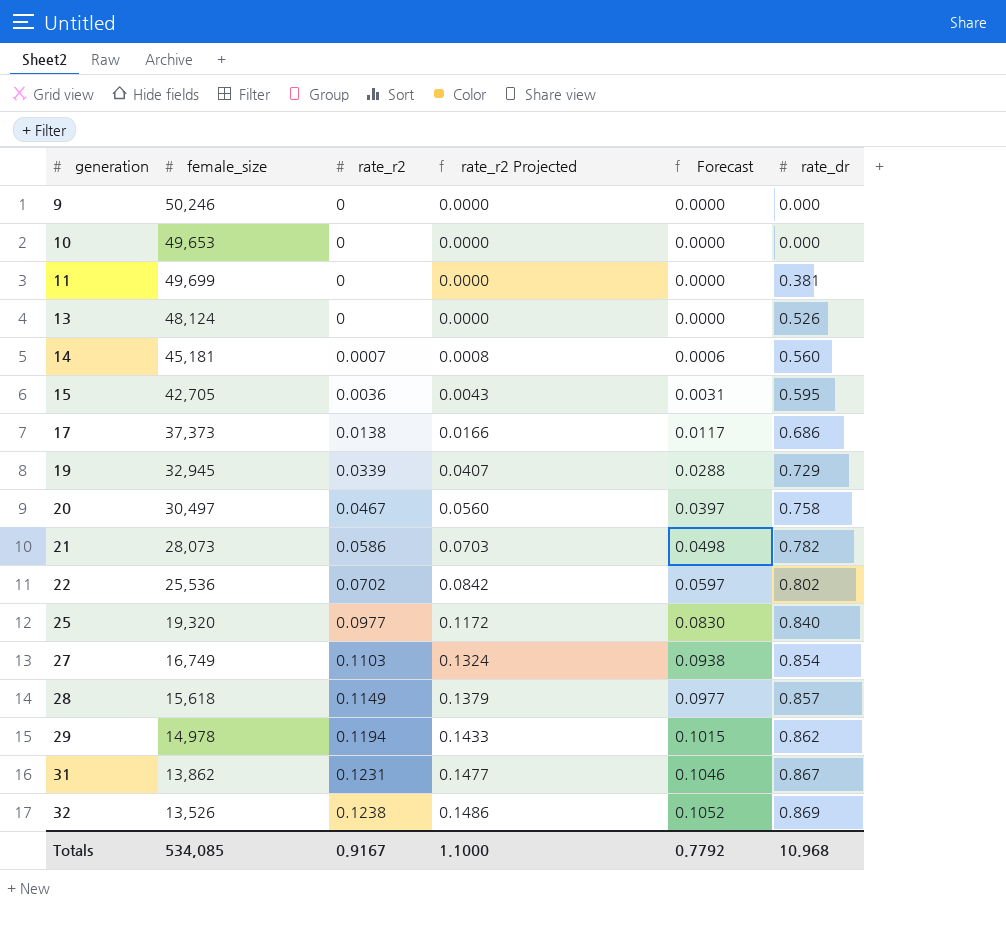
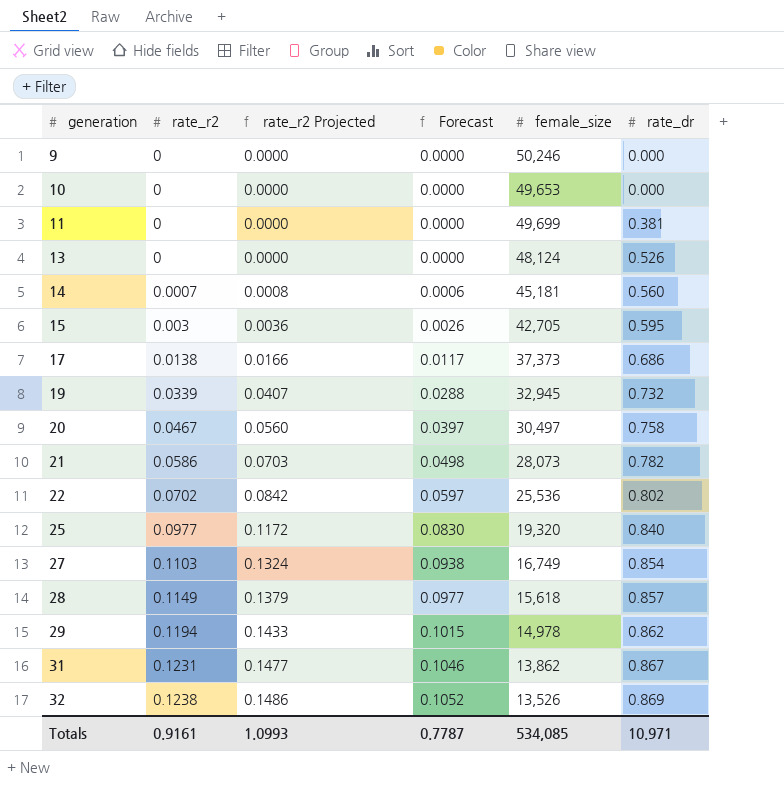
column female_size | position: 2 -> 5
15 | rate_r2: 0.0036 -> 0.003
15 | rate_r2 Projected: 0.0043 -> 0.0036
15 | Forecast: 0.0031 -> 0.0026
19 | rate_dr: 0.729 -> 0.732
Totals | rate_r2: 0.9167 -> 0.9161
Totals | rate_r2 Projected: 1.1000 -> 1.0993
Totals | Forecast: 0.7792 -> 0.7787
Totals | rate_dr: 10.968 -> 10.971

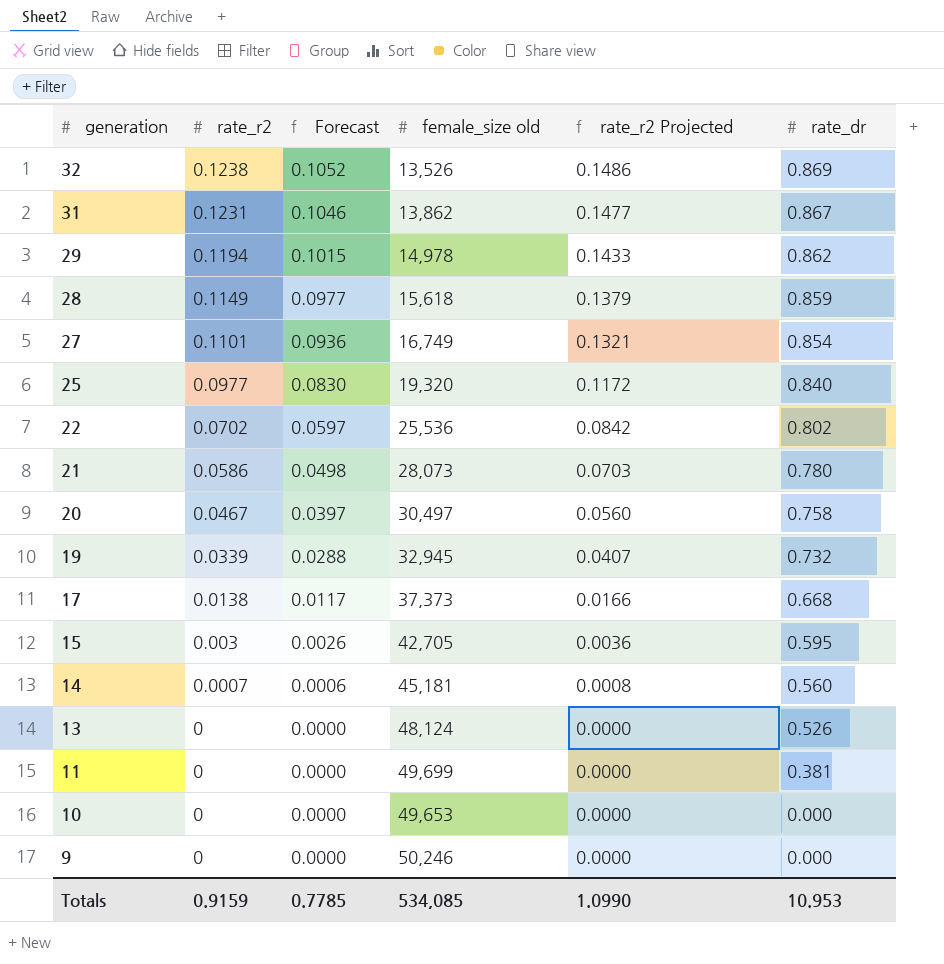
row order: generation ascending -> generation descending
column name: female_size -> female_size old
column rate_r2 Projected | position: 3 -> 5
28 | rate_dr: 0.857 -> 0.859
27 | rate_r2: 0.1103 -> 0.1101
27 | Forecast: 0.0938 -> 0.0936
27 | rate_r2 Projected: 0.1324 -> 0.1321
21 | rate_dr: 0.782 -> 0.780
17 | rate_dr: 0.686 -> 0.668
Totals | rate_r2: 0.9161 -> 0.9159
Totals | Forecast: 0.7787 -> 0.7785
Totals | rate_r2 Projected: 1.0993 -> 1.0990
Totals | rate_dr: 10.971 -> 10.953

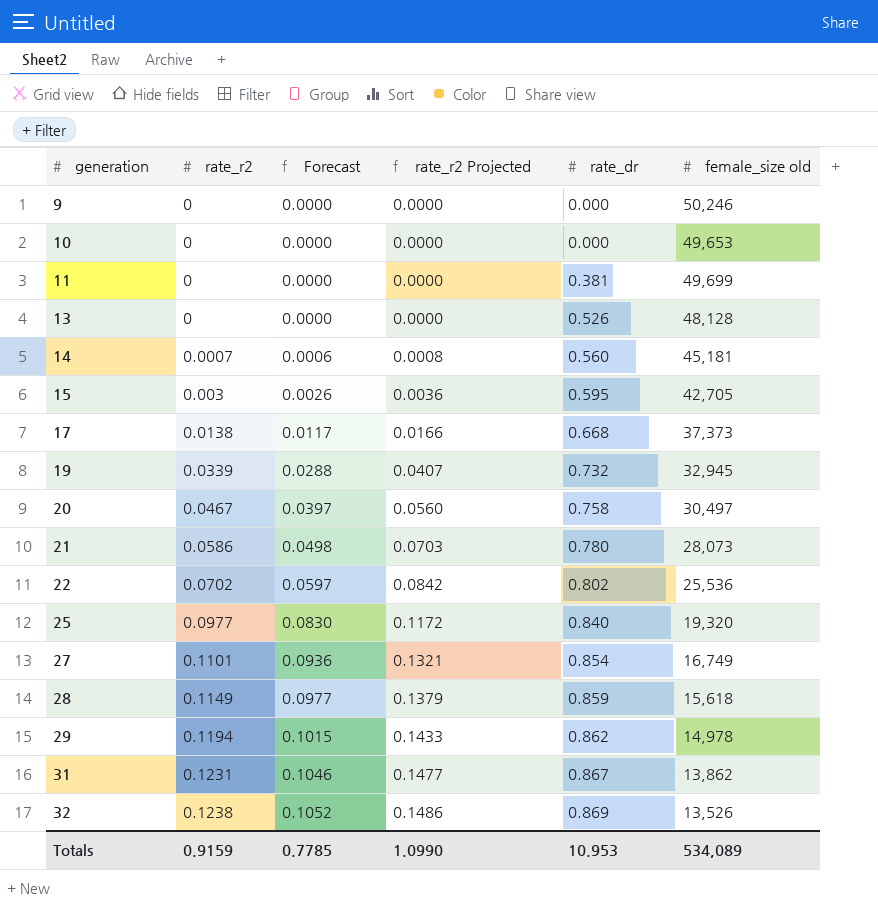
row order: generation descending -> generation ascending
column female_size old | position: 4 -> 6
13 | female_size old: 48,124 -> 48,128
Totals | female_size old: 534,085 -> 534,089

